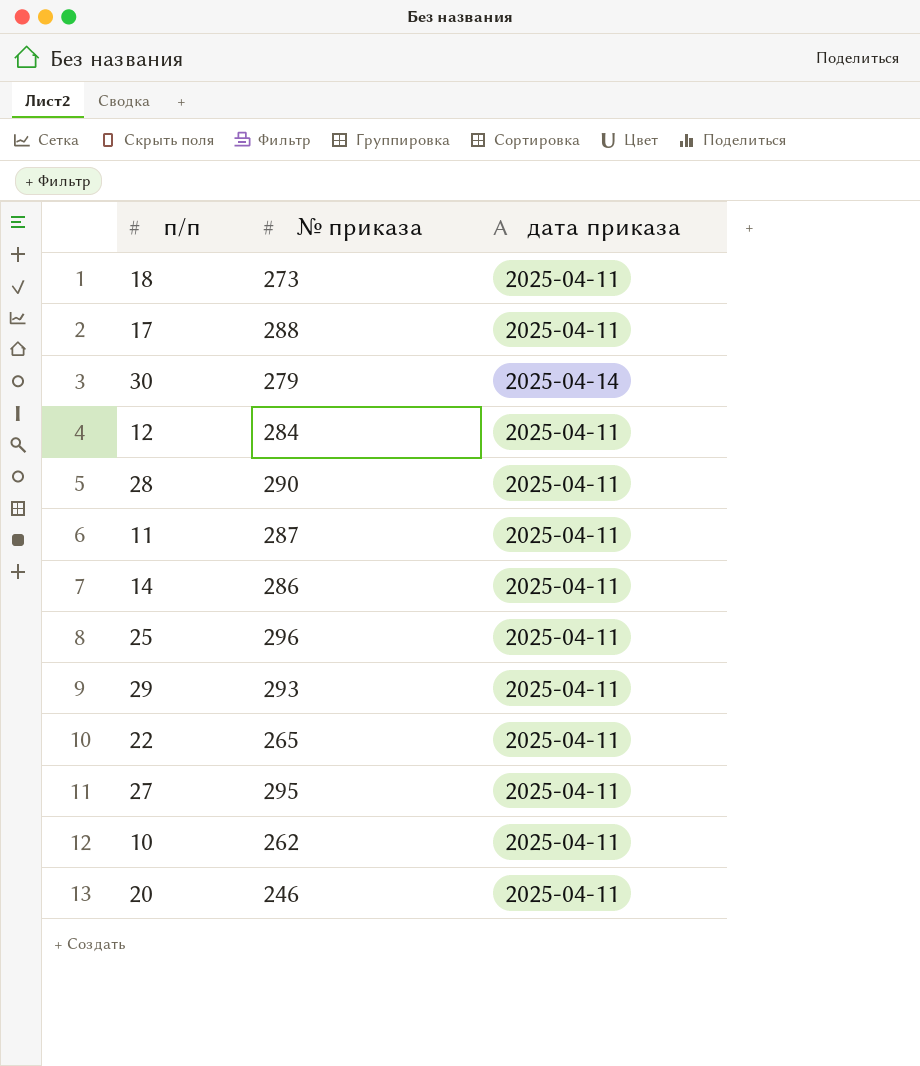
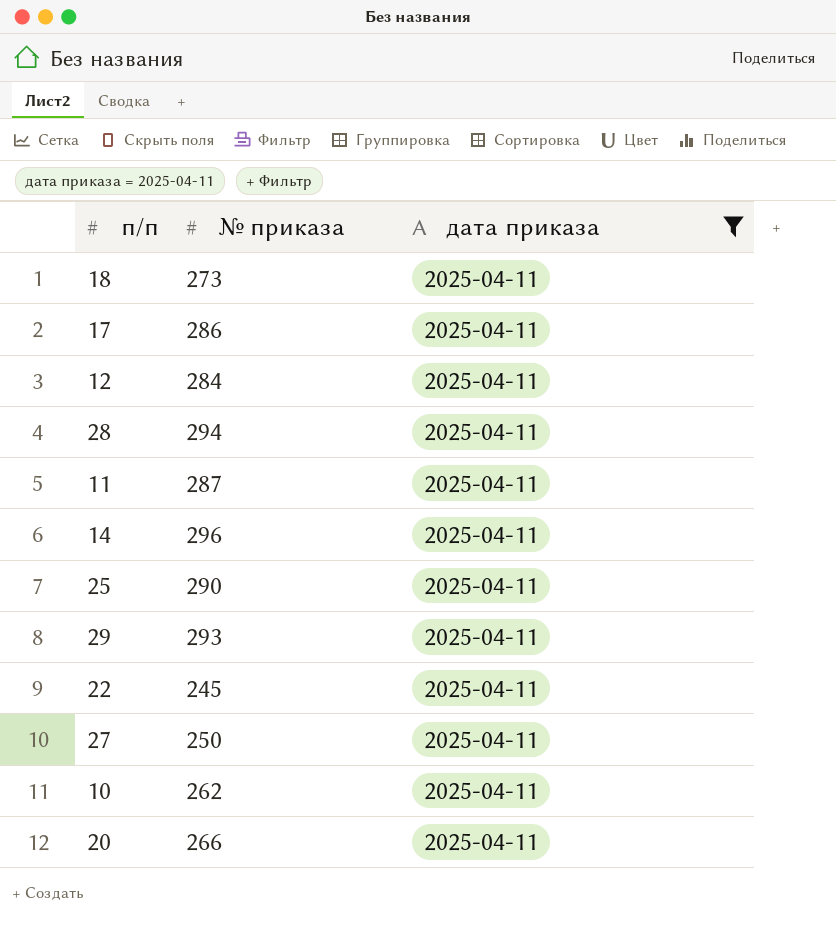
filter: none -> дата приказа = 2025-04-11
17 | № приказа: 288 -> 286
28 | № приказа: 290 -> 294
14 | № приказа: 286 -> 296
25 | № приказа: 296 -> 290
22 | № приказа: 265 -> 245
27 | № приказа: 295 -> 250
20 | № приказа: 246 -> 266

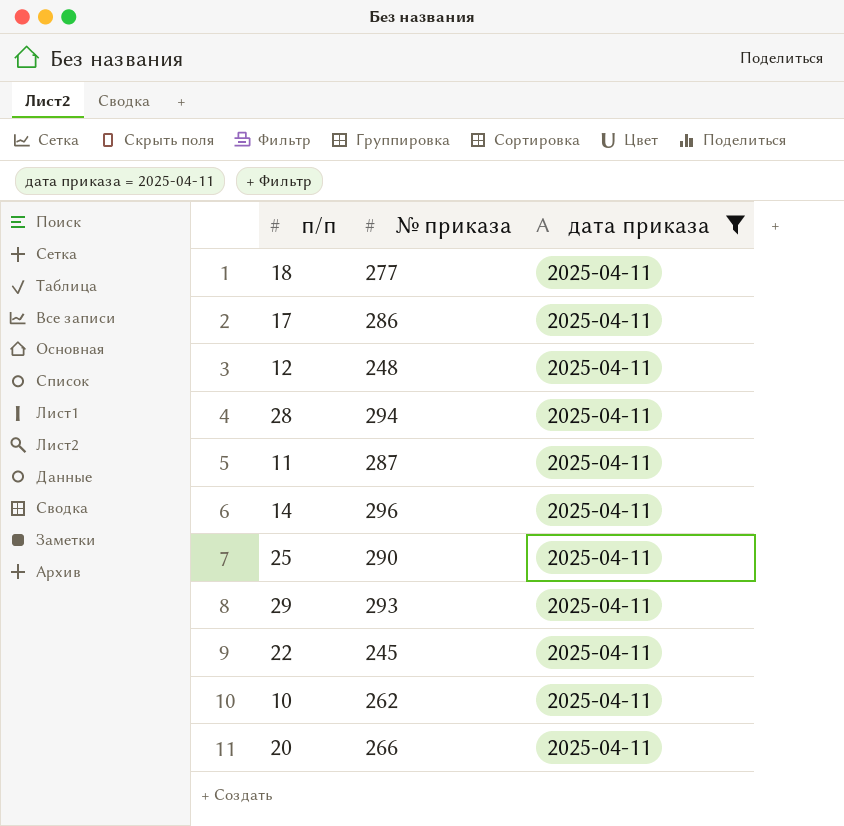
row 27: 250 | 2025-04-11 -> none
18 | № приказа: 273 -> 277
12 | № приказа: 284 -> 248

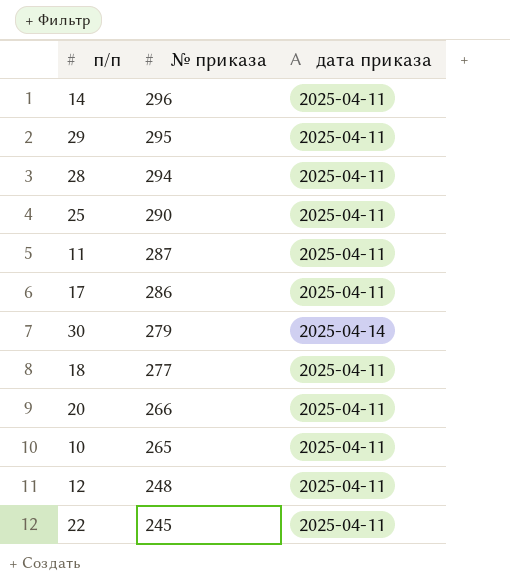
filter: дата приказа = 2025-04-11 -> none
row order: none -> № приказа descending
29 | № приказа: 293 -> 295
10 | № приказа: 262 -> 265

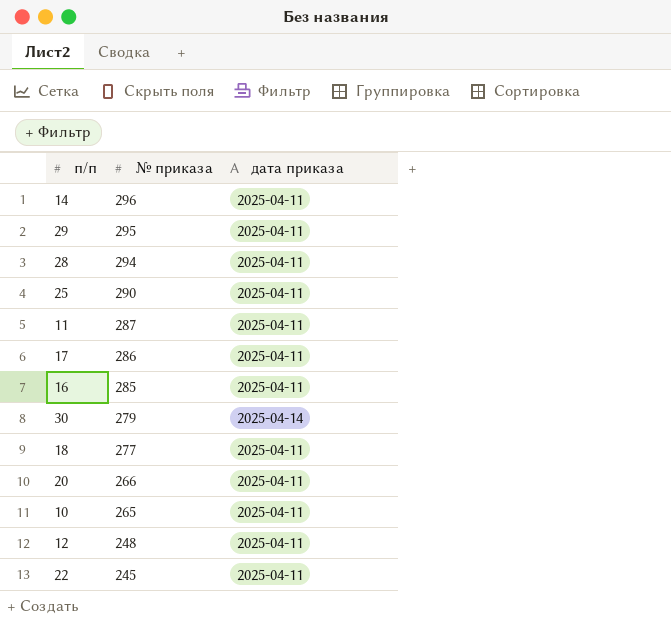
row 16: none -> 285 | 2025-04-11

